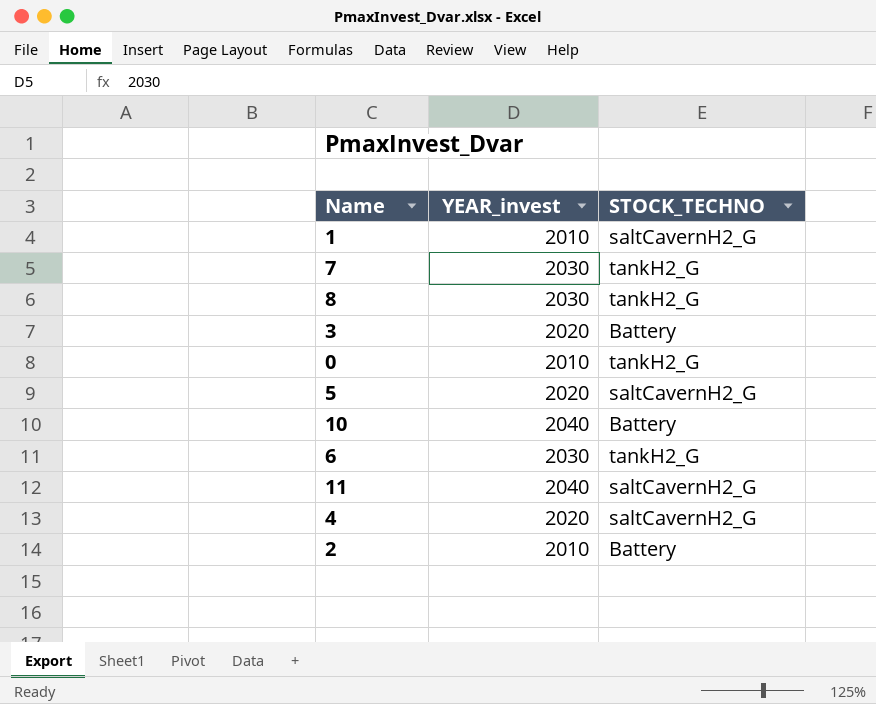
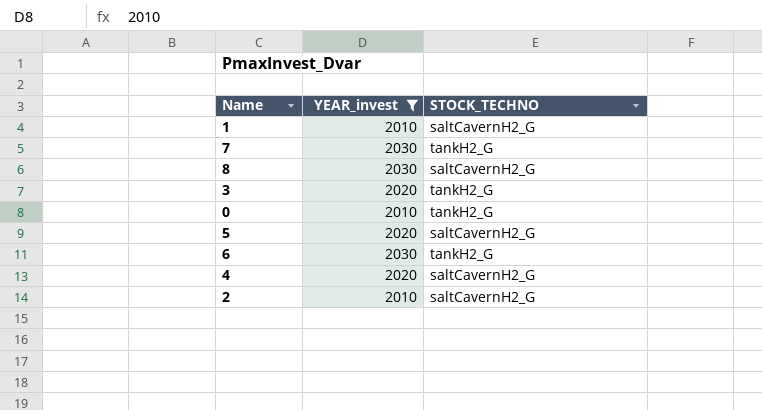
filter: none -> YEAR_invest != 2040
8 | STOCK_TECHNO: tankH2_G -> saltCavernH2_G
3 | STOCK_TECHNO: Battery -> tankH2_G
2 | STOCK_TECHNO: Battery -> saltCavernH2_G

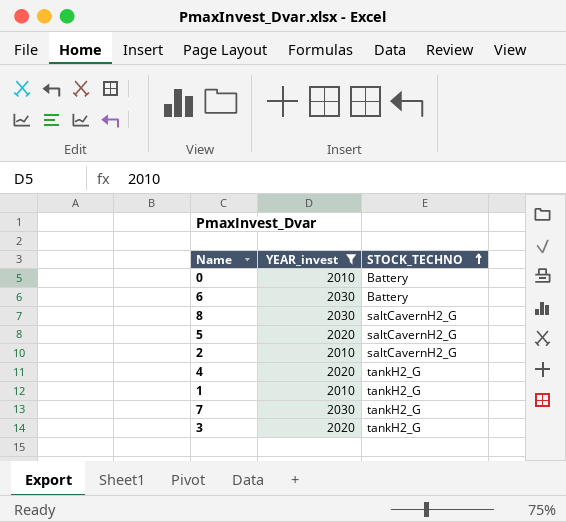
row order: none -> STOCK_TECHNO ascending
0 | STOCK_TECHNO: tankH2_G -> Battery
6 | STOCK_TECHNO: tankH2_G -> Battery
4 | STOCK_TECHNO: saltCavernH2_G -> tankH2_G
1 | STOCK_TECHNO: saltCavernH2_G -> tankH2_G

